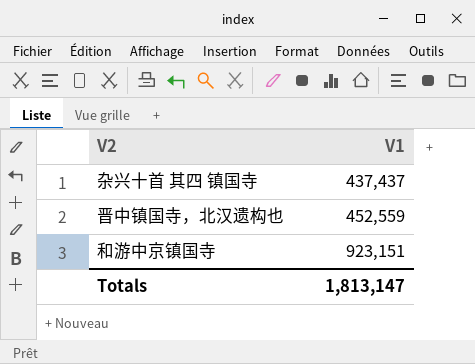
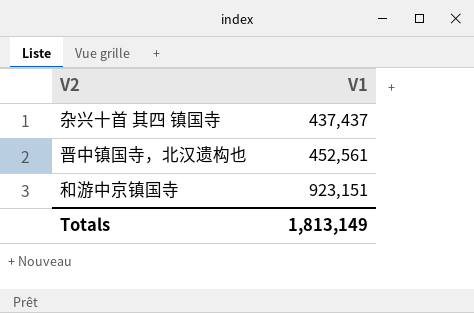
晋中镇国寺，北汉遗构也 | V1: 452,559 -> 452,561
Totals | V1: 1,813,147 -> 1,813,149

